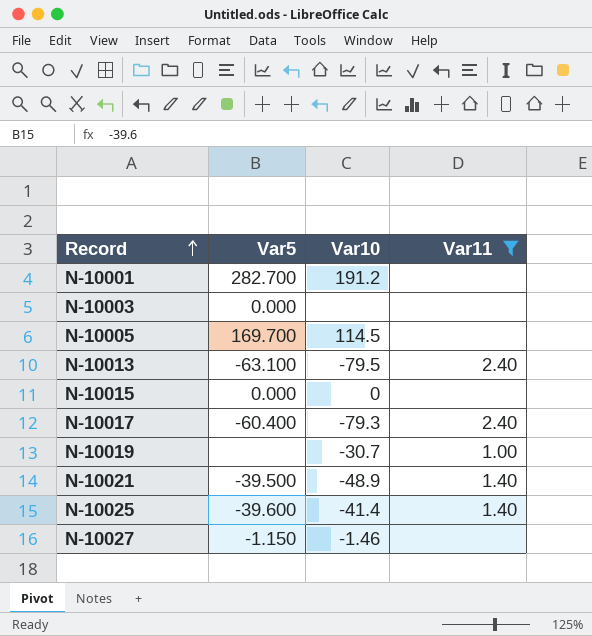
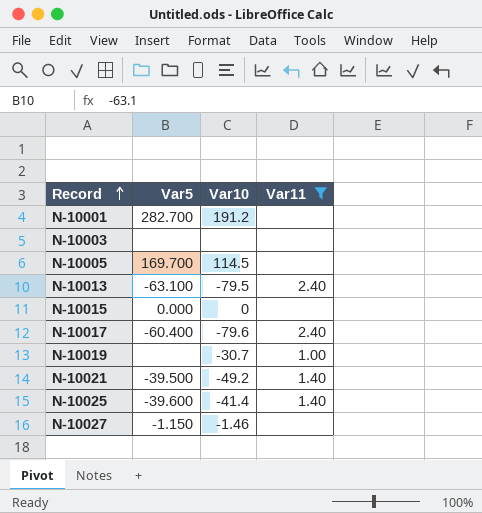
N-10003 | Var5: 0.000 -> none
N-10017 | Var10: -79.3 -> -79.6
N-10021 | Var10: -48.9 -> -49.2

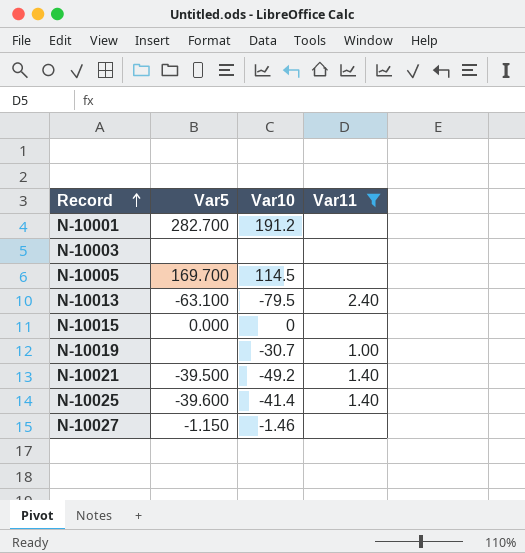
row N-10017: -60.400 | -79.6 | 2.40 -> none

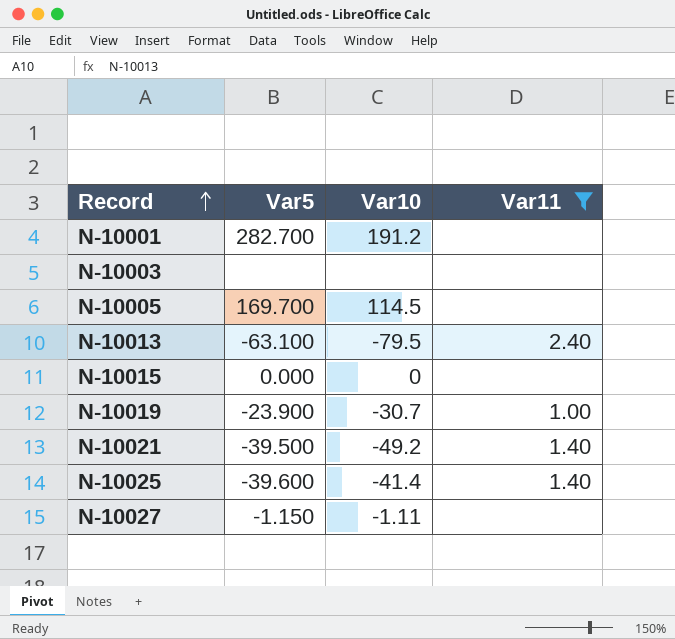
N-10019 | Var5: none -> -23.900
N-10027 | Var10: -1.46 -> -1.11

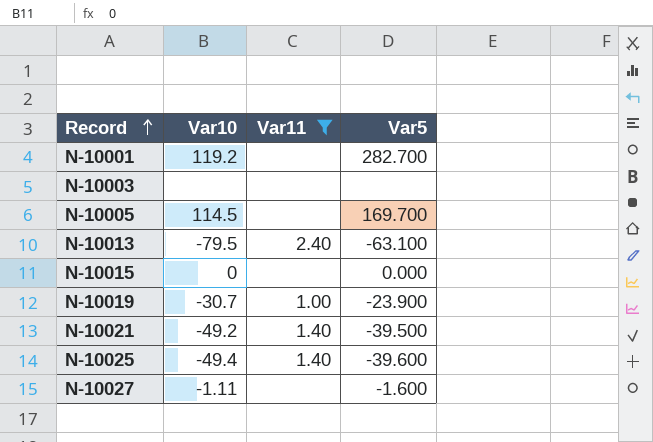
column Var5 | position: 2 -> 4
N-10001 | Var10: 191.2 -> 119.2
N-10025 | Var10: -41.4 -> -49.4
N-10027 | Var5: -1.150 -> -1.600

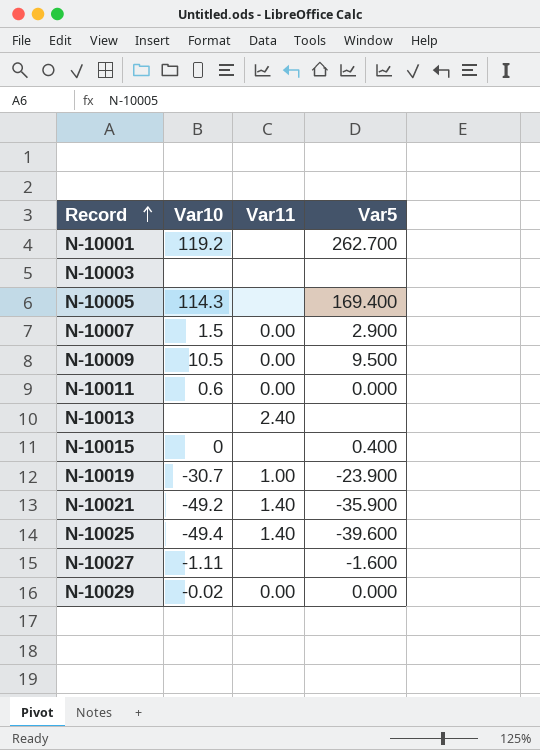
filter: Var11 != 0.00 -> none
N-10001 | Var5: 282.700 -> 262.700
N-10005 | Var10: 114.5 -> 114.3
N-10005 | Var5: 169.700 -> 169.400
N-10013 | Var10: -79.5 -> none
N-10013 | Var5: -63.100 -> none
N-10015 | Var5: 0.000 -> 0.400
N-10021 | Var5: -39.500 -> -35.900

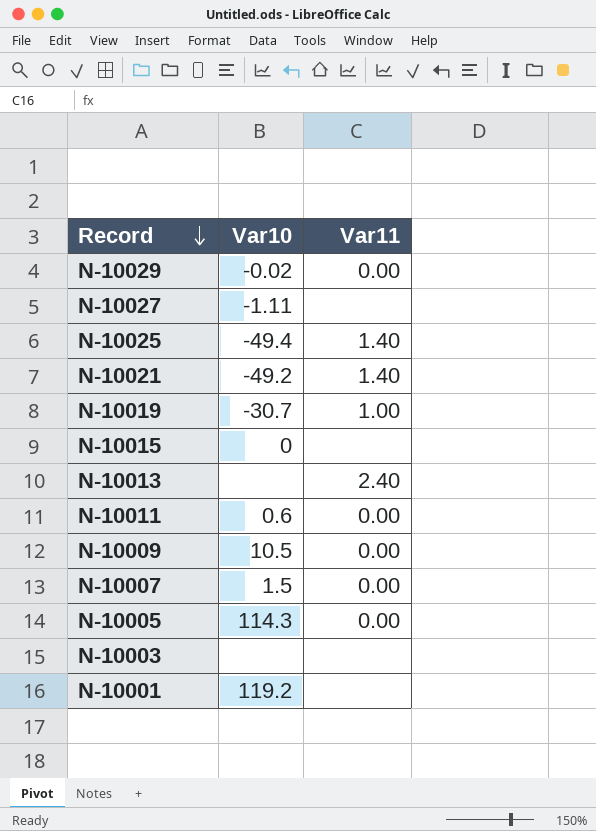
row order: Record ascending -> Record descending
column Var5 | position: 4 -> none
N-10005 | Var11: none -> 0.00

